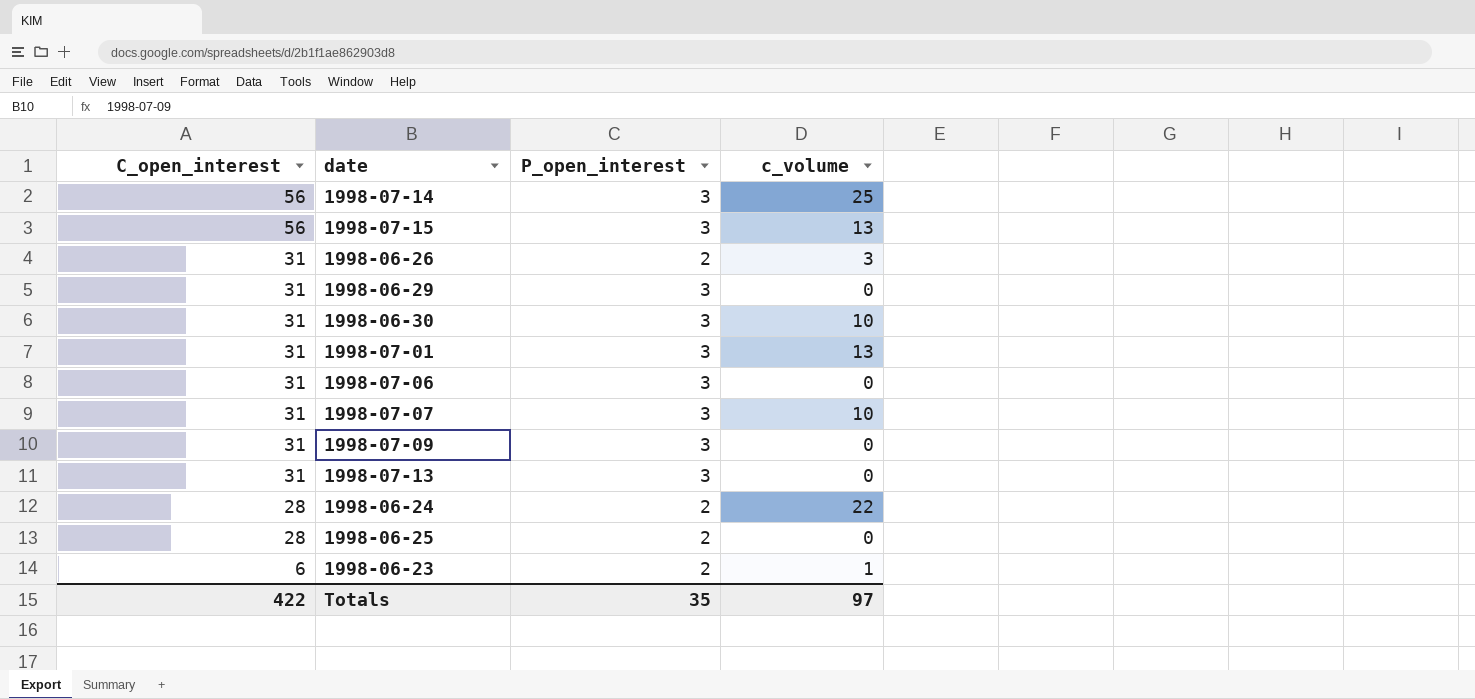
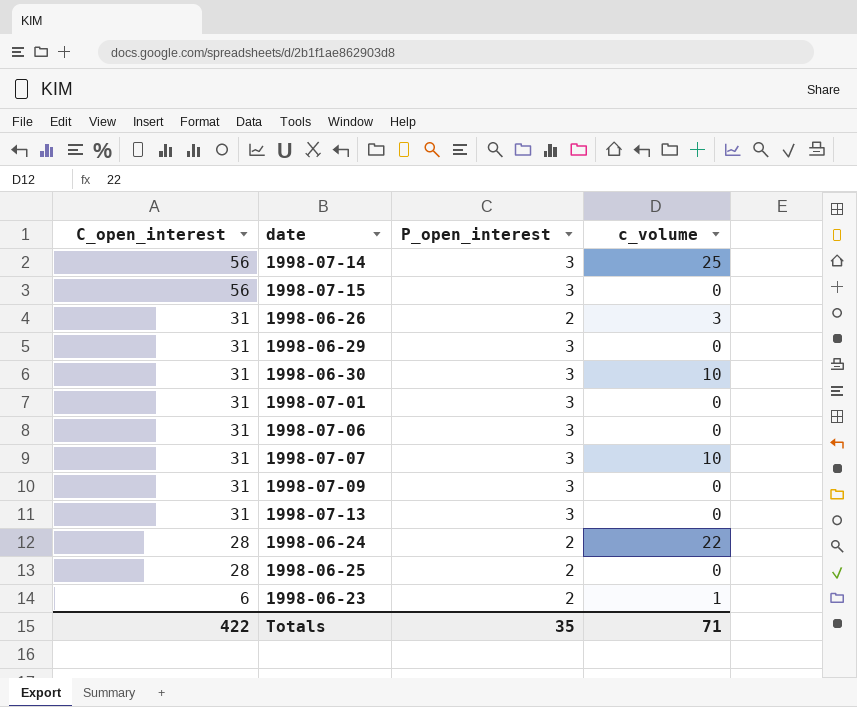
1998-07-15 | c_volume: 13 -> 0
1998-07-01 | c_volume: 13 -> 0
Totals | c_volume: 97 -> 71

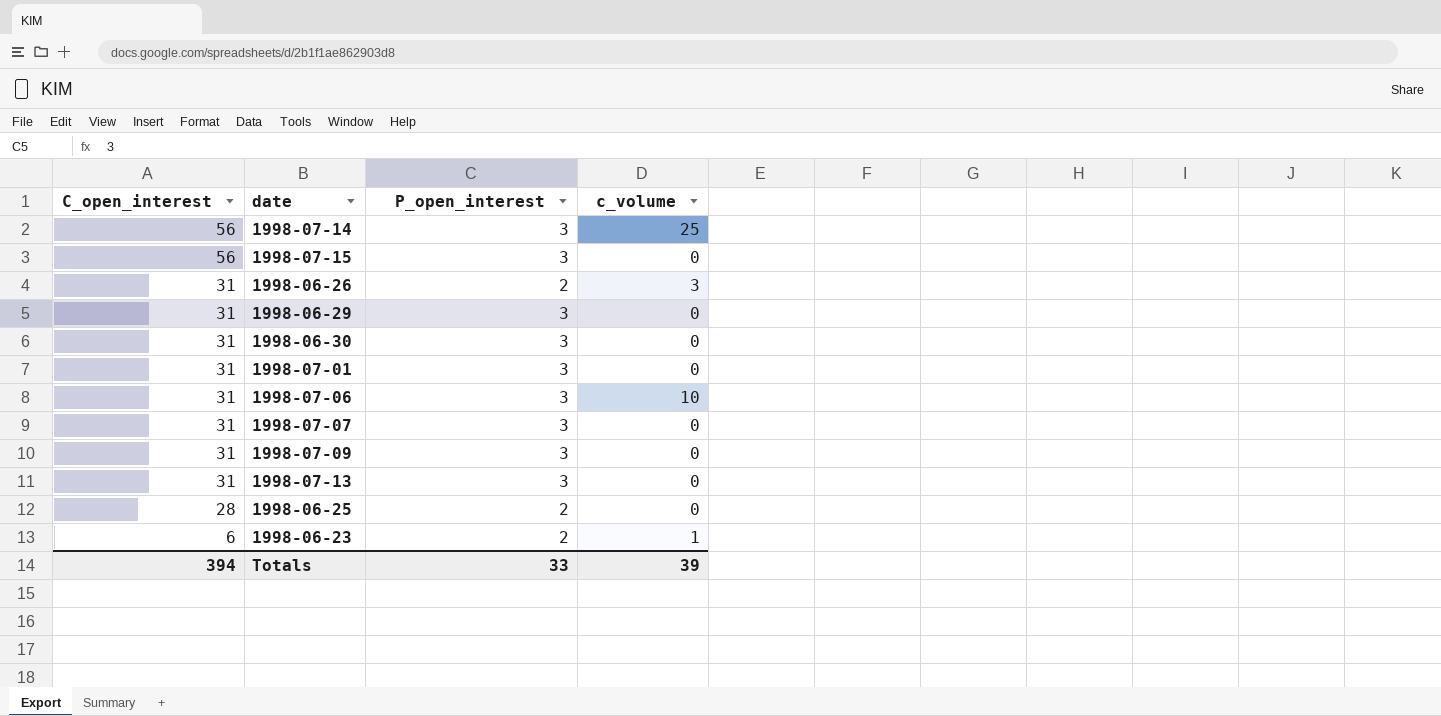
row 1998-06-24: 28 | 2 | 22 -> none
1998-06-30 | c_volume: 10 -> 0
1998-07-06 | c_volume: 0 -> 10
1998-07-07 | c_volume: 10 -> 0
Totals | C_open_interest: 422 -> 394
Totals | P_open_interest: 35 -> 33
Totals | c_volume: 71 -> 39

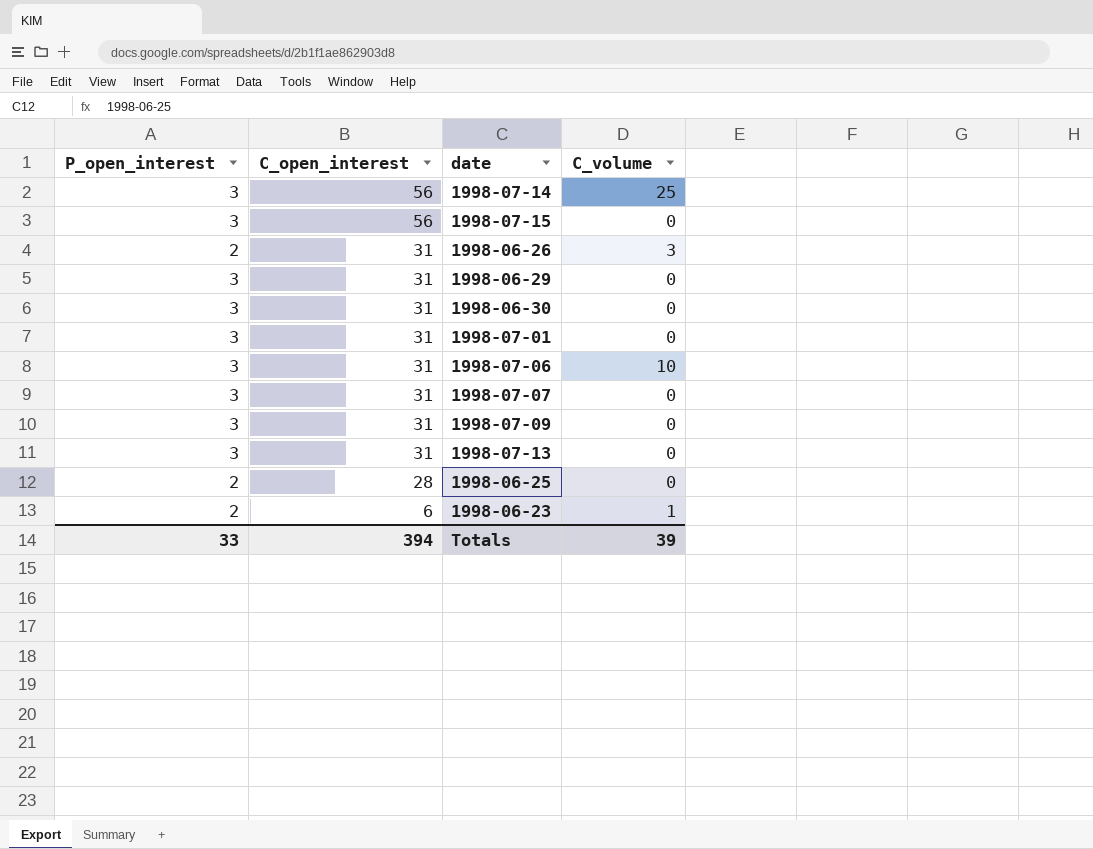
column P_open_interest | position: 3 -> 1
column name: c_volume -> C_volume

